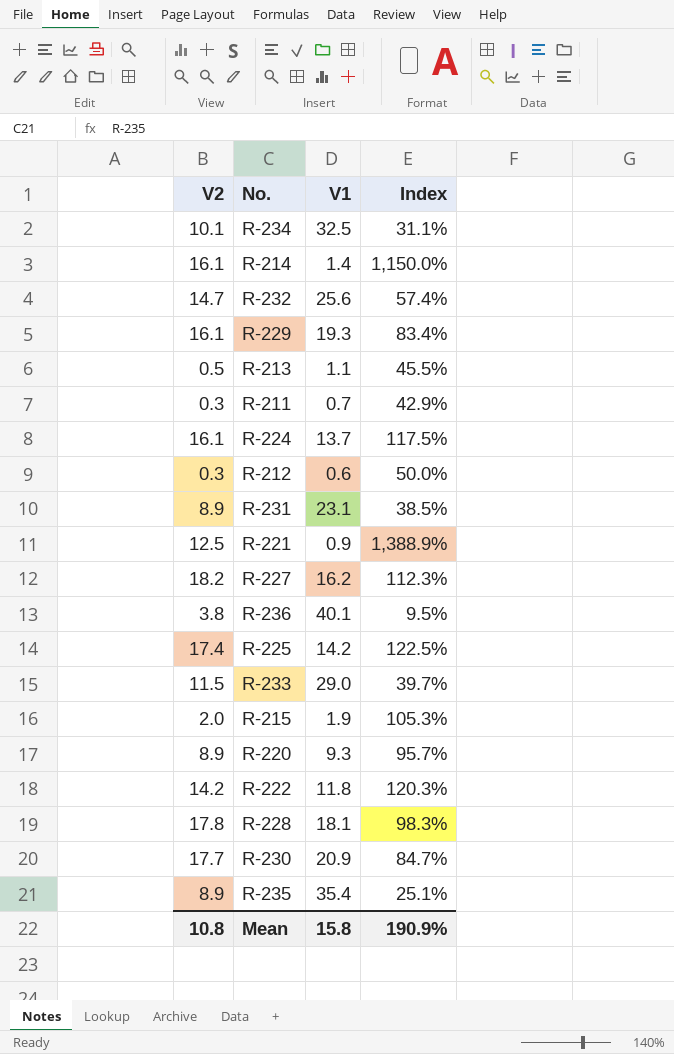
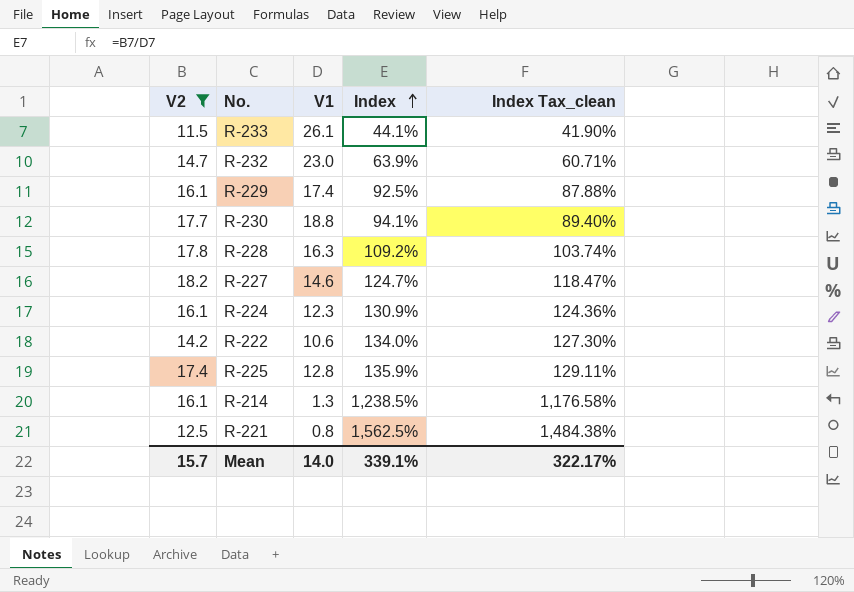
filter: none -> V2 >= 11.5
row order: none -> Index ascending
column Index Tax_clean | formula: none -> [Index] * 0.95
R-233 | V1: 29.0 -> 26.1
R-233 | Index: 39.7% -> 44.1%
R-232 | V1: 25.6 -> 23.0
R-232 | Index: 57.4% -> 63.9%
R-229 | V1: 19.3 -> 17.4
R-229 | Index: 83.4% -> 92.5%
R-230 | V1: 20.9 -> 18.8
R-230 | Index: 84.7% -> 94.1%
R-228 | V1: 18.1 -> 16.3
R-228 | Index: 98.3% -> 109.2%
R-227 | V1: 16.2 -> 14.6
R-227 | Index: 112.3% -> 124.7%
R-224 | V1: 13.7 -> 12.3
R-224 | Index: 117.5% -> 130.9%
R-222 | V1: 11.8 -> 10.6
R-222 | Index: 120.3% -> 134.0%
R-225 | V1: 14.2 -> 12.8
R-225 | Index: 122.5% -> 135.9%
R-214 | V1: 1.4 -> 1.3
R-214 | Index: 1,150.0% -> 1,238.5%
R-221 | V1: 0.9 -> 0.8
R-221 | Index: 1,388.9% -> 1,562.5%
Mean | V2: 10.8 -> 15.7
Mean | V1: 15.8 -> 14.0
Mean | Index: 190.9% -> 339.1%

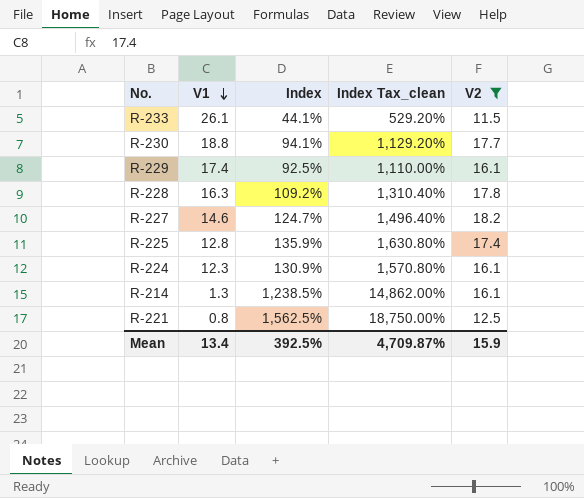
row order: Index ascending -> V1 descending
column Index Tax_clean | formula: [Index] * 0.95 -> [Index] * 12
column V2 | position: 1 -> 5
row R-232: 14.7 | 23.0 | 63.9% | 60.71% -> none
row R-222: 14.2 | 10.6 | 134.0% | 127.30% -> none
Mean | V1: 14.0 -> 13.4
Mean | Index: 339.1% -> 392.5%
Mean | Index Tax_clean: 322.17% -> 4,709.87%
Mean | V2: 15.7 -> 15.9

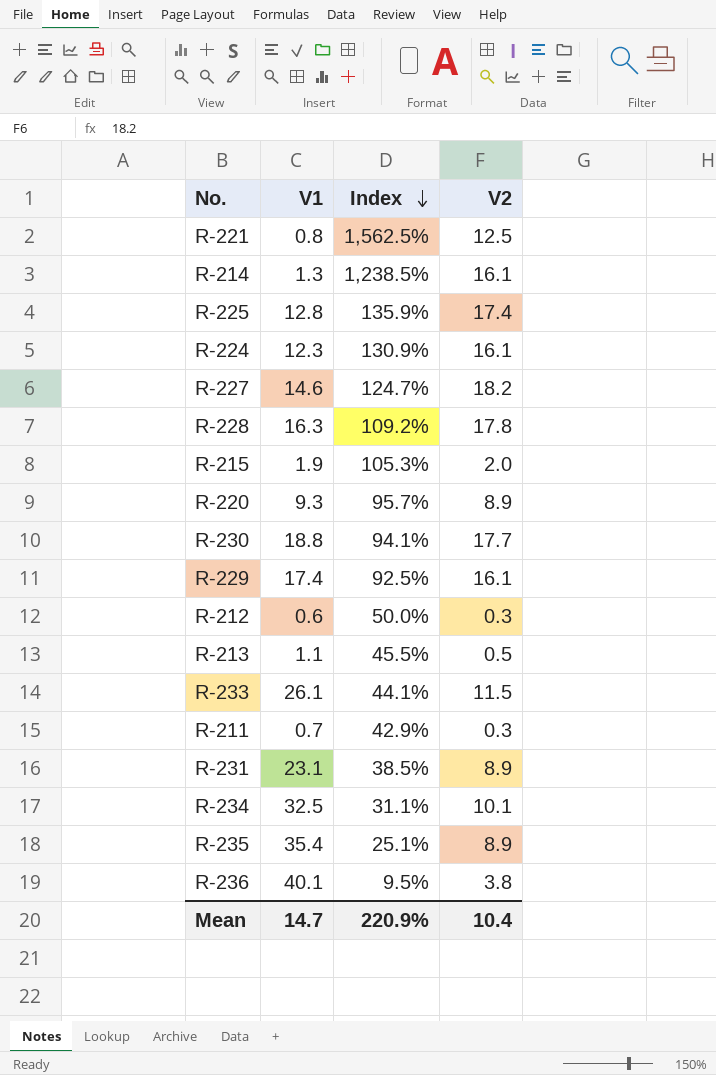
filter: V2 >= 11.5 -> none
row order: V1 descending -> Index descending
column Index Tax_clean | formula: [Index] * 12 -> none
Mean | V1: 13.4 -> 14.7
Mean | Index: 392.5% -> 220.9%
Mean | V2: 15.9 -> 10.4

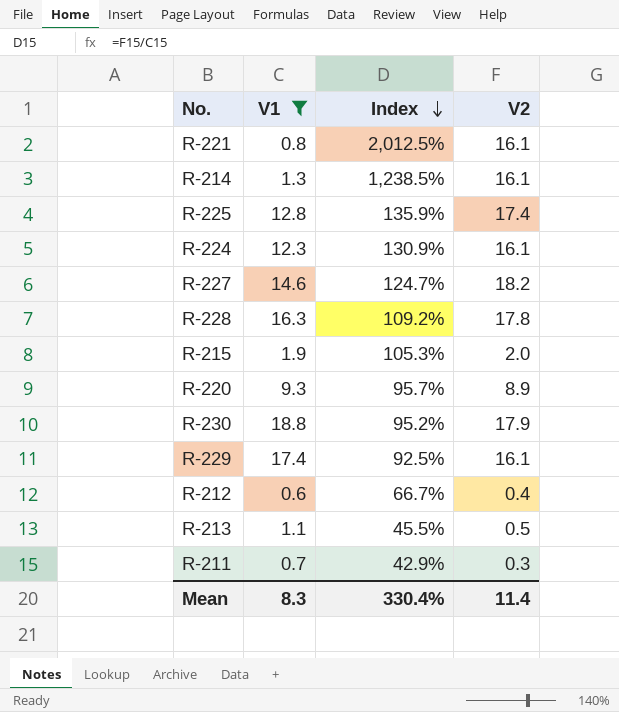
filter: none -> V1 <= 18.8
R-221 | Index: 1,562.5% -> 2,012.5%
R-221 | V2: 12.5 -> 16.1
R-230 | Index: 94.1% -> 95.2%
R-230 | V2: 17.7 -> 17.9
R-212 | Index: 50.0% -> 66.7%
R-212 | V2: 0.3 -> 0.4
Mean | V1: 14.7 -> 8.3
Mean | Index: 220.9% -> 330.4%
Mean | V2: 10.4 -> 11.4

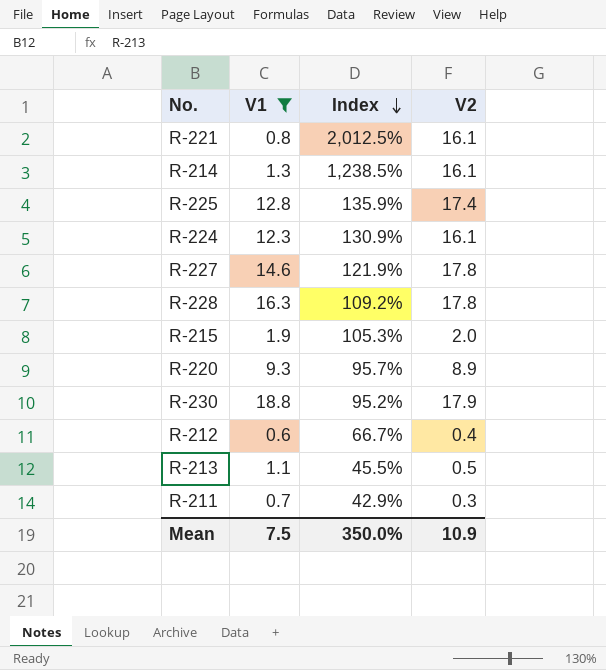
row R-229: 17.4 | 92.5% | 16.1 -> none
R-227 | Index: 124.7% -> 121.9%
R-227 | V2: 18.2 -> 17.8
Mean | V1: 8.3 -> 7.5
Mean | Index: 330.4% -> 350.0%
Mean | V2: 11.4 -> 10.9

